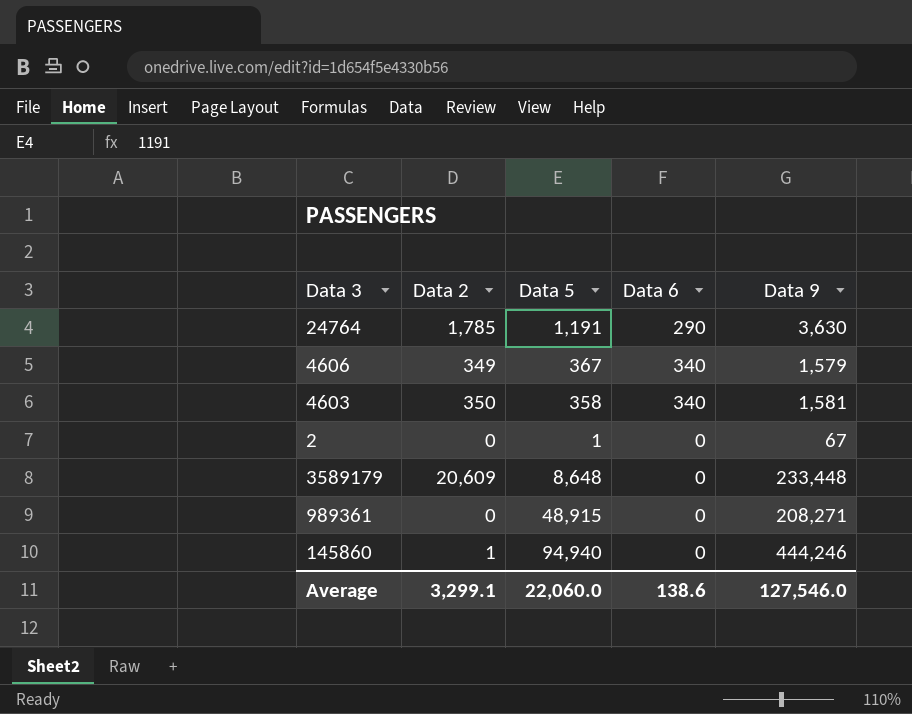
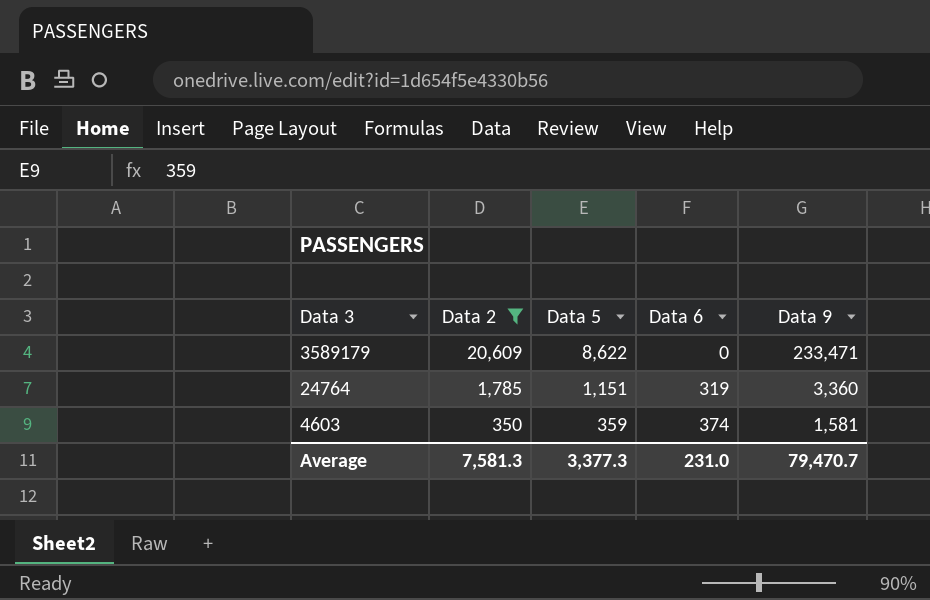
filter: none -> Data 2 >= 350
row order: none -> Data 3 descending
3589179 | Data 5: 8,648 -> 8,622
3589179 | Data 9: 233,448 -> 233,471
24764 | Data 5: 1,191 -> 1,151
24764 | Data 6: 290 -> 319
24764 | Data 9: 3,630 -> 3,360
4603 | Data 5: 358 -> 359
4603 | Data 6: 340 -> 374
Average | Data 2: 3,299.1 -> 7,581.3
Average | Data 5: 22,060.0 -> 3,377.3
Average | Data 6: 138.6 -> 231.0
Average | Data 9: 127,546.0 -> 79,470.7

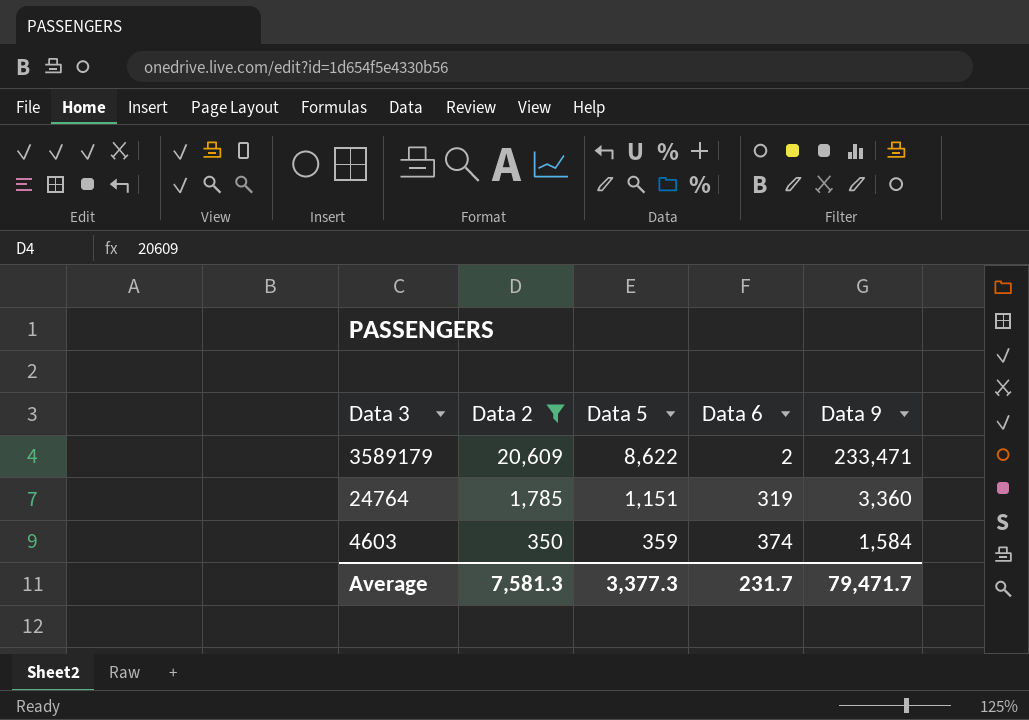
3589179 | Data 6: 0 -> 2
4603 | Data 9: 1,581 -> 1,584
Average | Data 6: 231.0 -> 231.7
Average | Data 9: 79,470.7 -> 79,471.7

